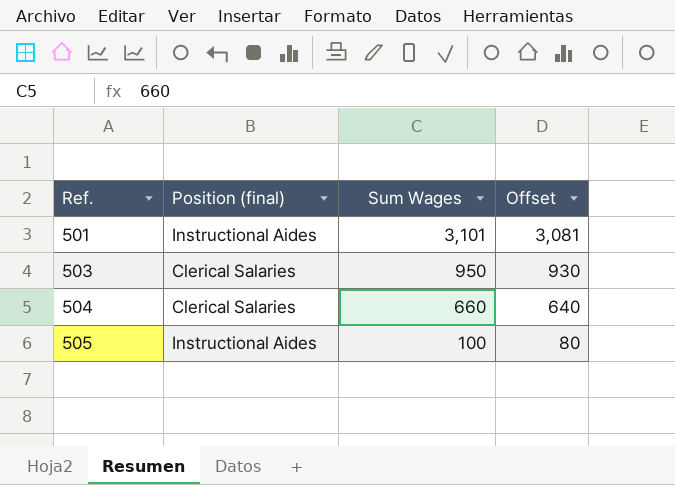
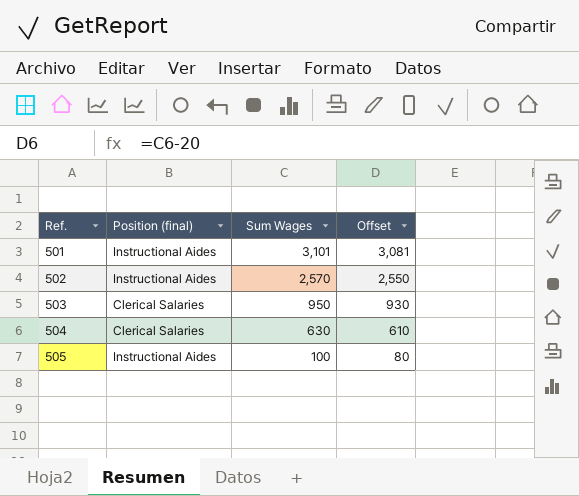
row 502: none -> Instructional Aides | 2,570 | 2,550
504 | Sum Wages: 660 -> 630
504 | Offset: 640 -> 610

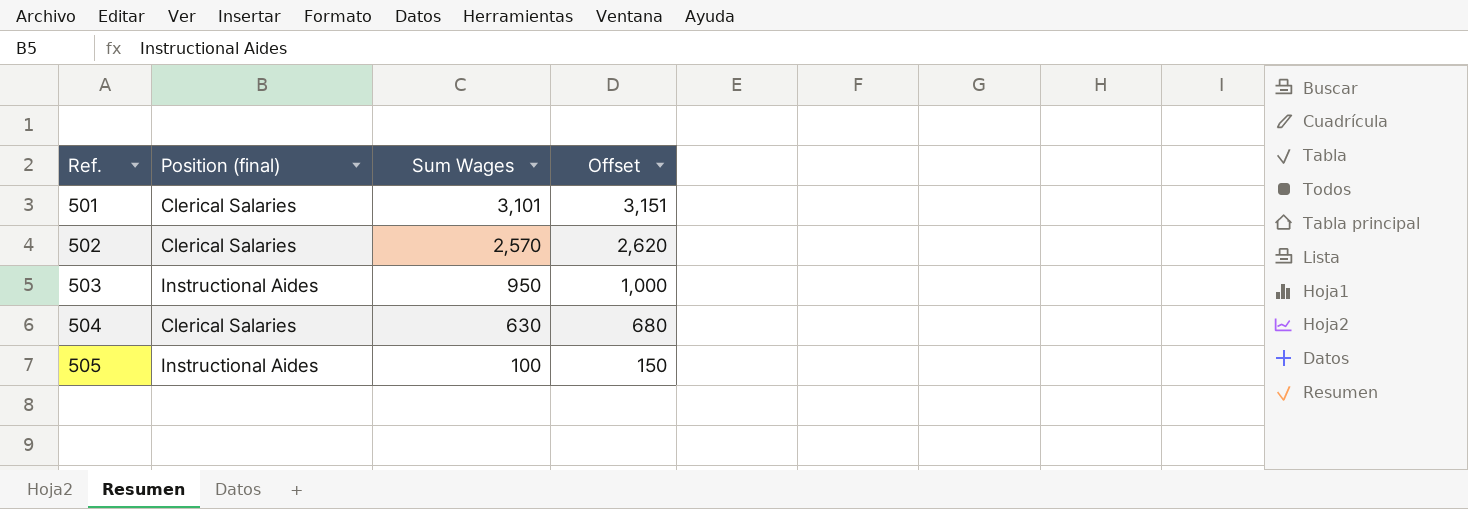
column Offset | formula: [Sum Wages] - 20 -> [Sum Wages] + 50
501 | Position (final): Instructional Aides -> Clerical Salaries
502 | Position (final): Instructional Aides -> Clerical Salaries
503 | Position (final): Clerical Salaries -> Instructional Aides

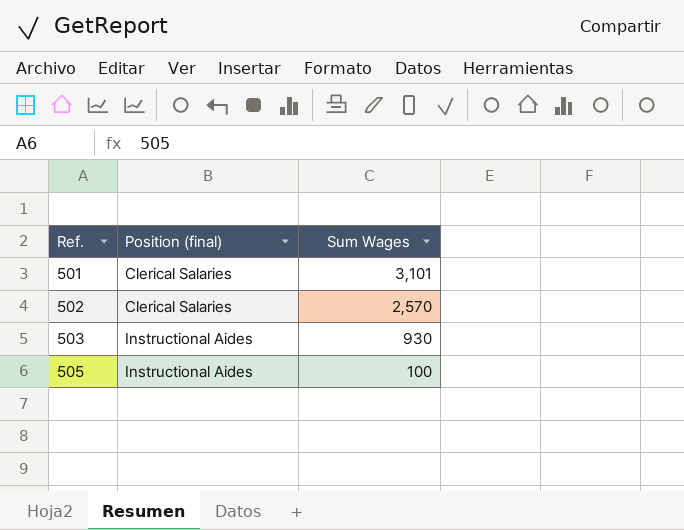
column Offset | formula: [Sum Wages] + 50 -> none
row 504: Clerical Salaries | 630 | 680 -> none
503 | Sum Wages: 950 -> 930

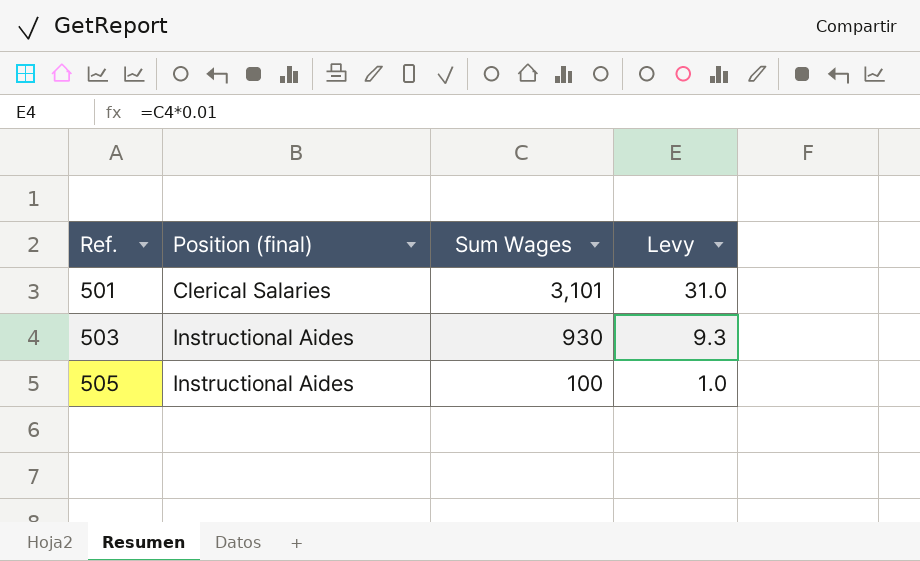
column Levy | formula: none -> [Sum Wages] * 0.01
row 502: Clerical Salaries | 2,570 -> none

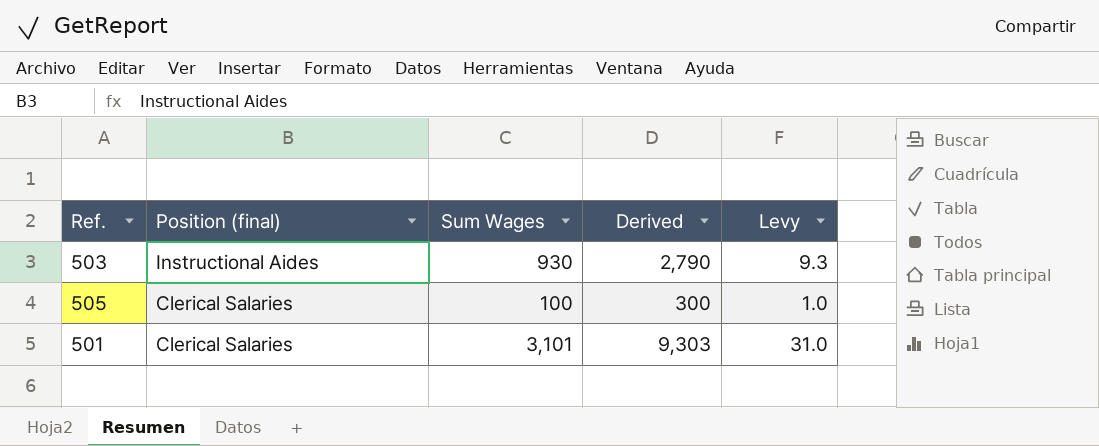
row order: Ref. ascending -> Position (final) descending
column Derived | formula: none -> [Sum Wages] * 3
505 | Position (final): Instructional Aides -> Clerical Salaries

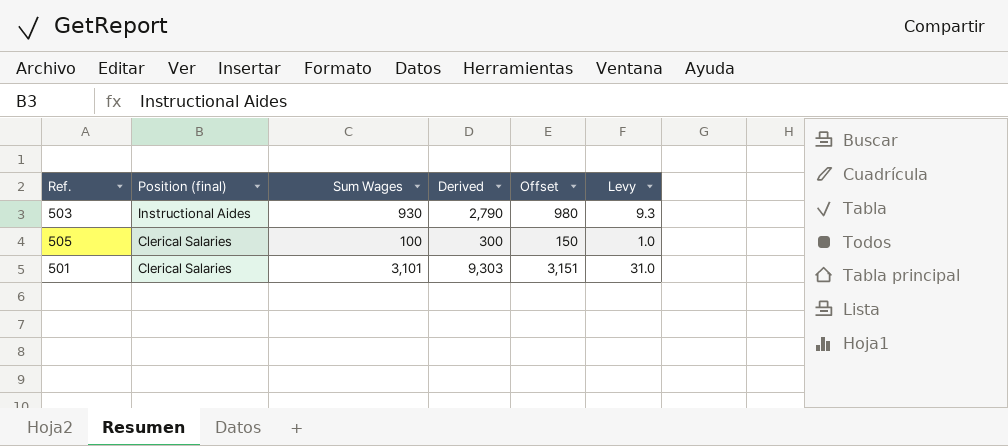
column Offset | formula: none -> [Sum Wages] + 50

